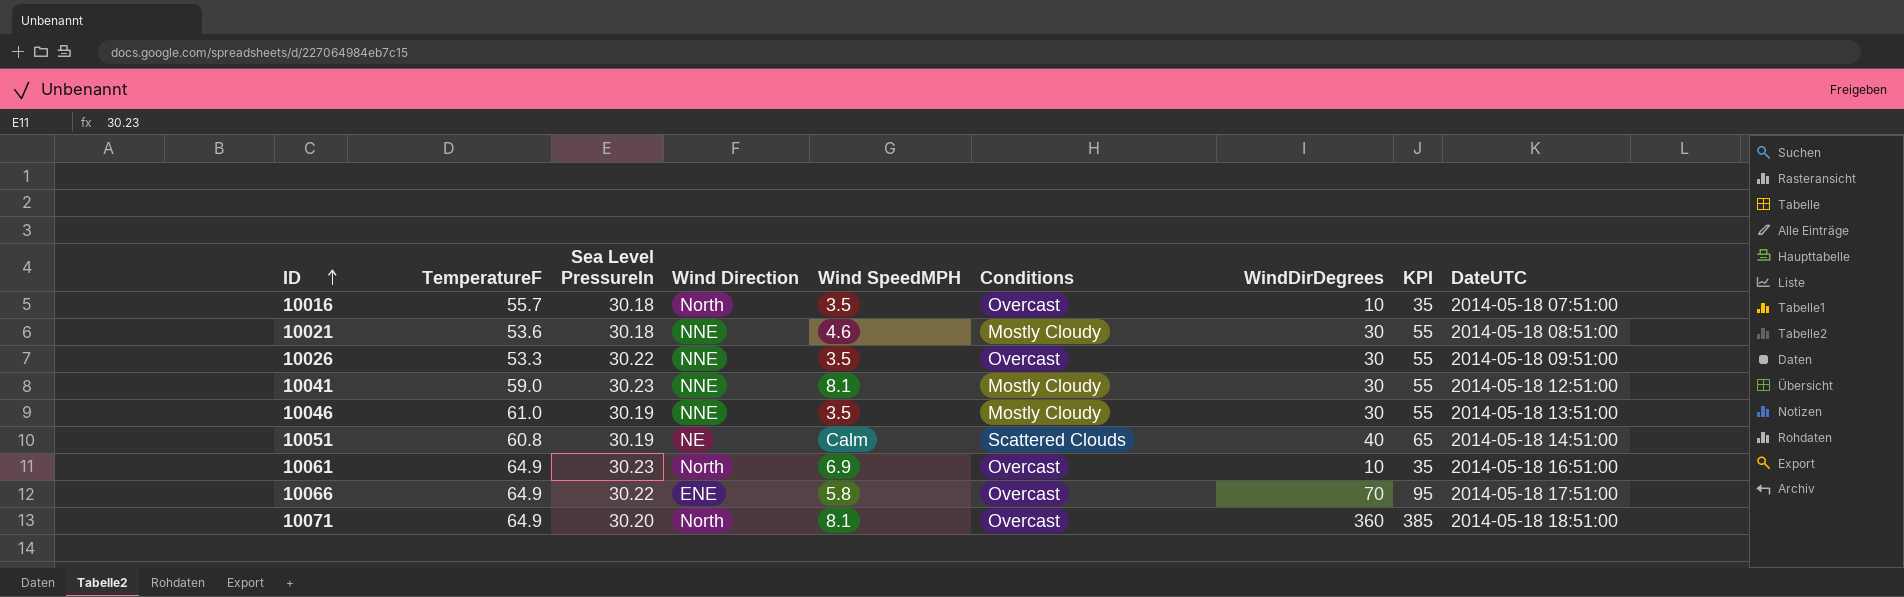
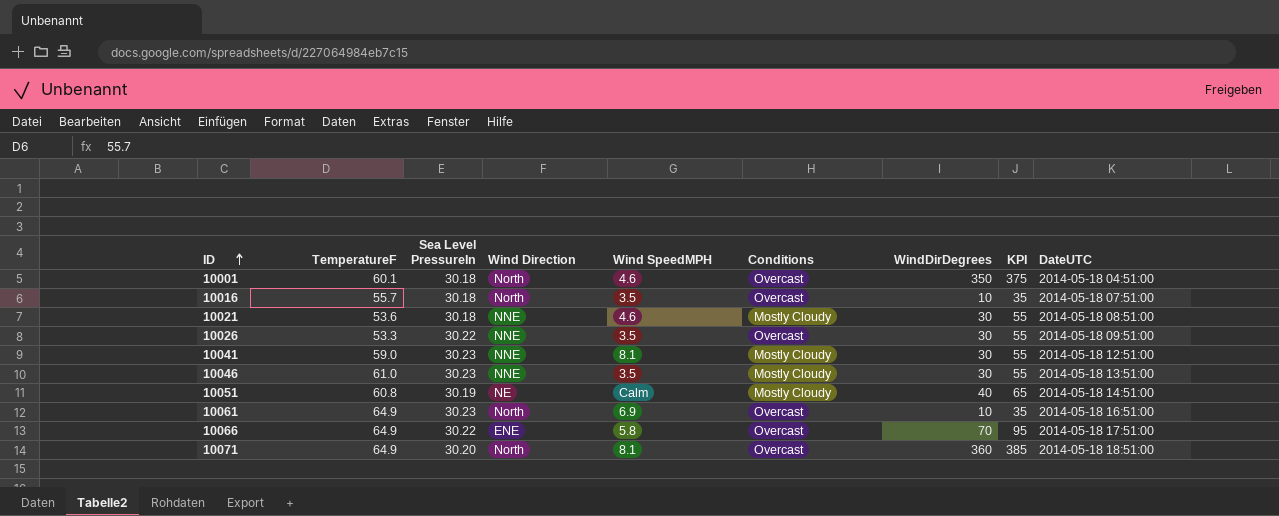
row 10001: none -> 60.1 | 30.18 | North | 4.6 | Overcast | 350 | 375 | 2014-05-18 04:51:00
10046 | Sea Level PressureIn: 30.19 -> 30.23
10051 | Conditions: Scattered Clouds -> Mostly Cloudy

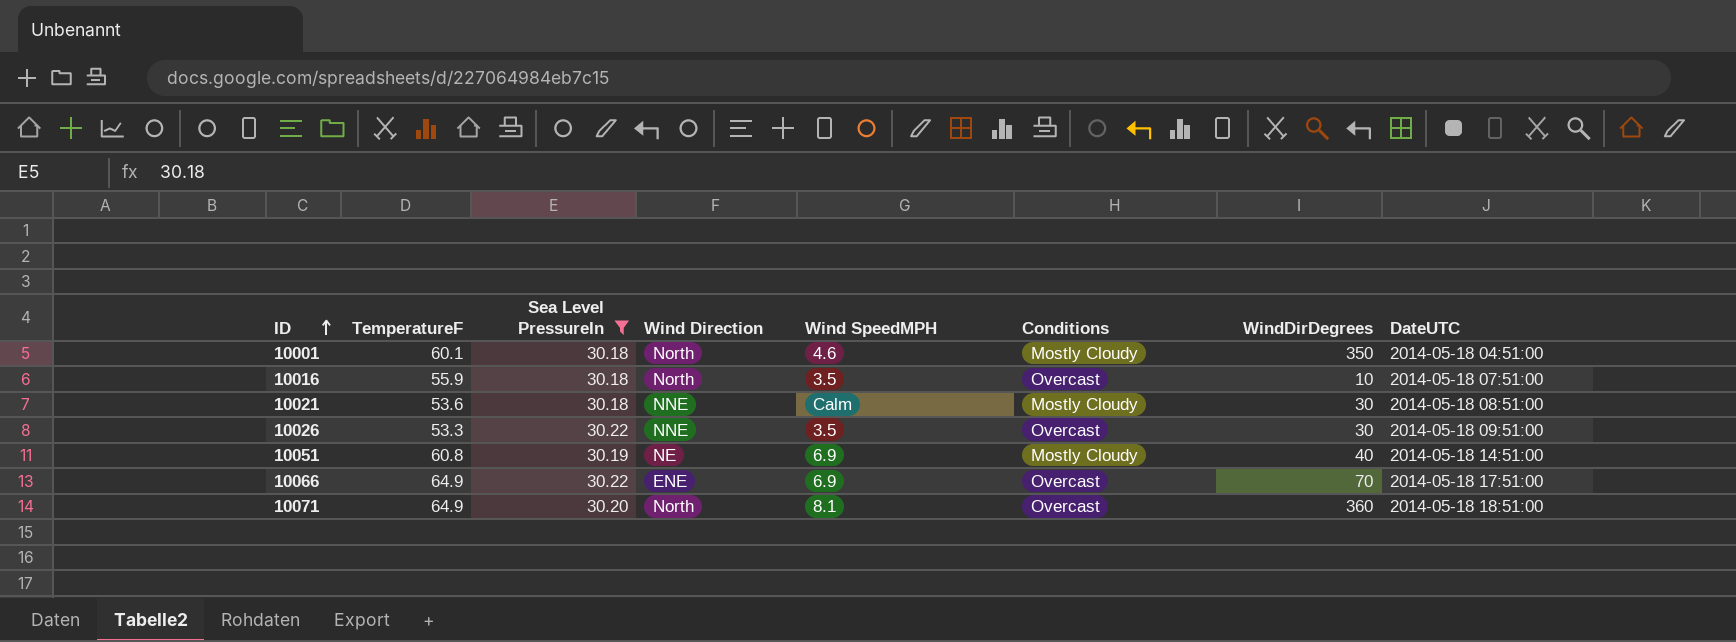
filter: none -> Sea Level PressureIn != 30.23
column KPI | formula: [WindDirDegrees] + 25 -> none
10001 | Conditions: Overcast -> Mostly Cloudy
10016 | TemperatureF: 55.7 -> 55.9
10021 | Wind SpeedMPH: 4.6 -> Calm
10051 | Wind SpeedMPH: Calm -> 6.9
10066 | Wind SpeedMPH: 5.8 -> 6.9

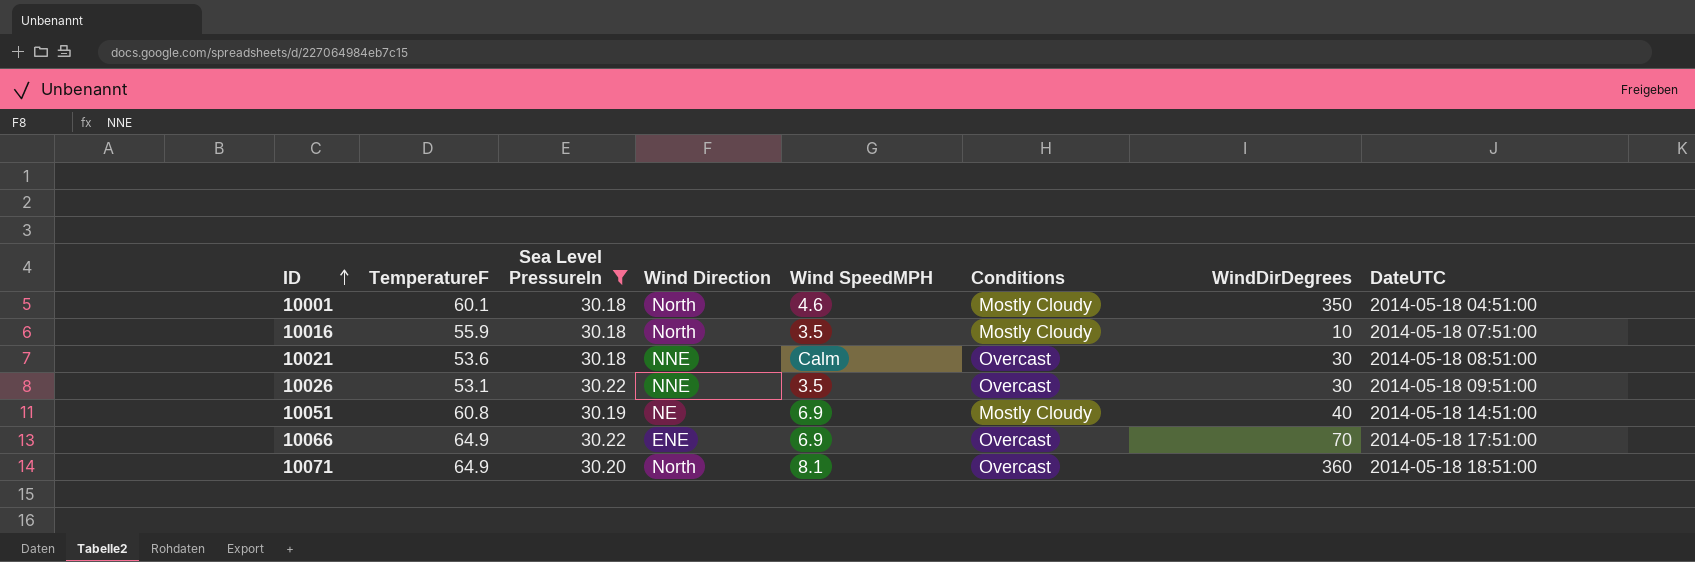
10016 | Conditions: Overcast -> Mostly Cloudy
10021 | Conditions: Mostly Cloudy -> Overcast
10026 | TemperatureF: 53.3 -> 53.1

